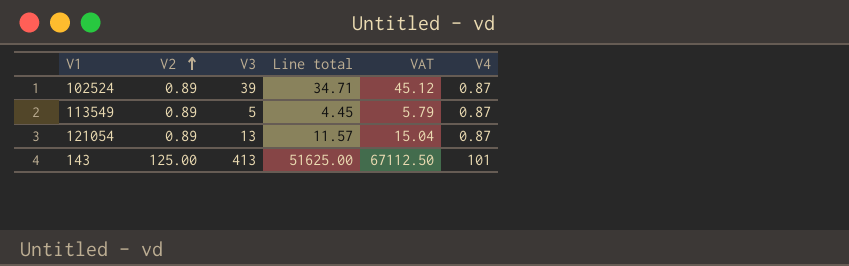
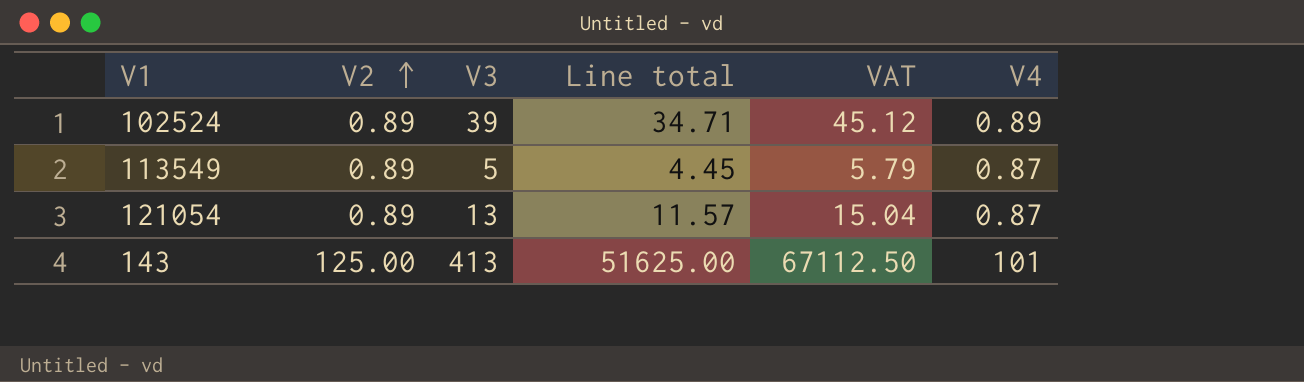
102524 | V4: 0.87 -> 0.89

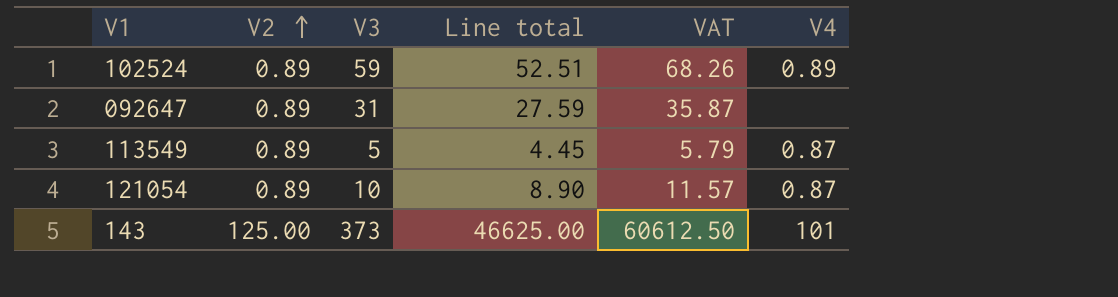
102524 | V3: 39 -> 59
102524 | Line total: 34.71 -> 52.51
102524 | VAT: 45.12 -> 68.26
row 092647: none -> 0.89 | 31 | 27.59 | 35.87 | none
121054 | V3: 13 -> 10
121054 | Line total: 11.57 -> 8.90
121054 | VAT: 15.04 -> 11.57
143 | V3: 413 -> 373
143 | Line total: 51625.00 -> 46625.00
143 | VAT: 67112.50 -> 60612.50

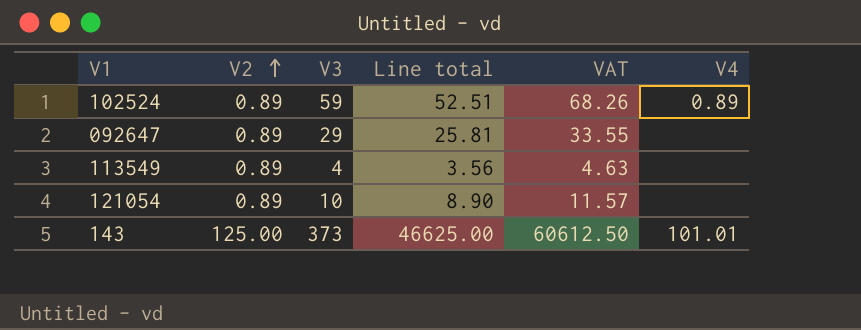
092647 | V3: 31 -> 29
092647 | Line total: 27.59 -> 25.81
092647 | VAT: 35.87 -> 33.55
113549 | V3: 5 -> 4
113549 | Line total: 4.45 -> 3.56
113549 | VAT: 5.79 -> 4.63
113549 | V4: 0.87 -> none
121054 | V4: 0.87 -> none
143 | V4: 101 -> 101.01

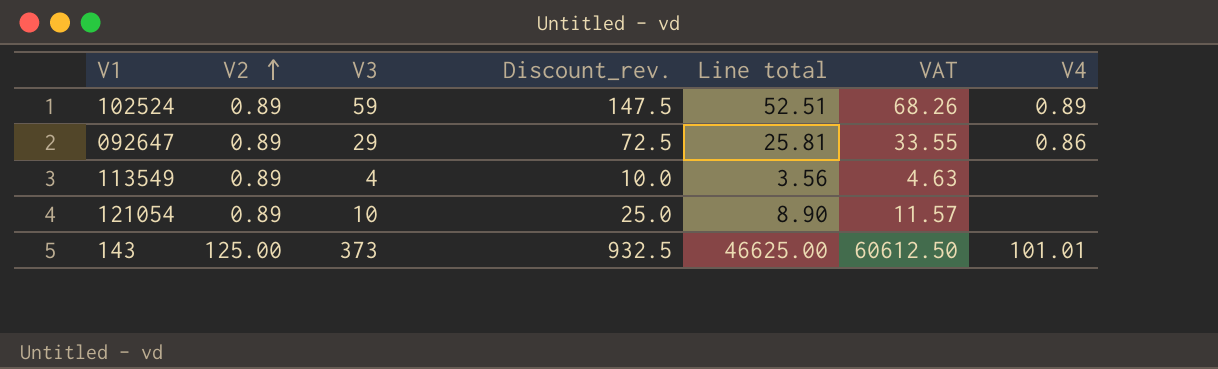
column Discount_rev. | formula: none -> [V3] * 2.5
092647 | V4: none -> 0.86

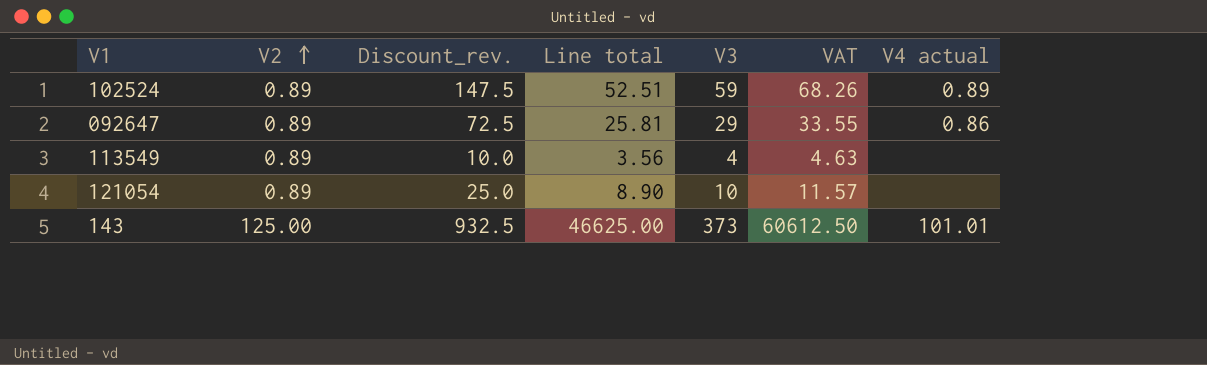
column V3 | position: 3 -> 5
column name: V4 -> V4 actual

